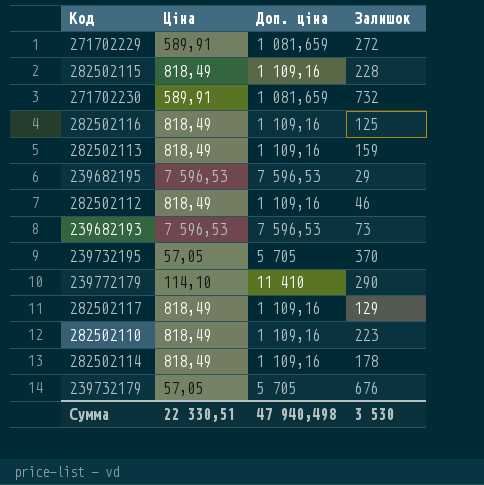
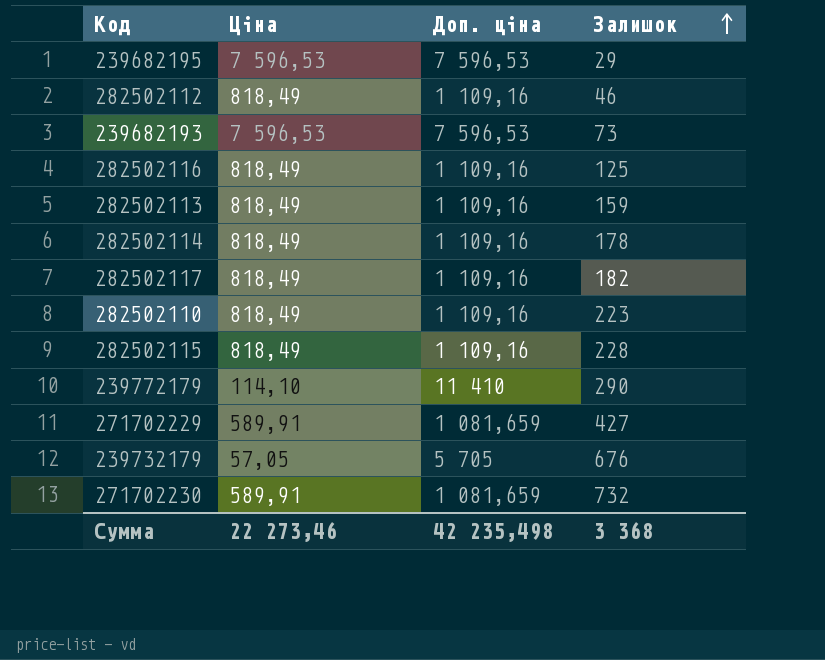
row order: none -> Залишок ascending
row 239732195: 57,05 | 5 705 | 370 -> none
282502117 | Залишок: 129 -> 182
271702229 | Залишок: 272 -> 427
Сумма | Ціна: 22 330,51 -> 22 273,46
Сумма | Доп. ціна: 47 940,498 -> 42 235,498
Сумма | Залишок: 3 530 -> 3 368

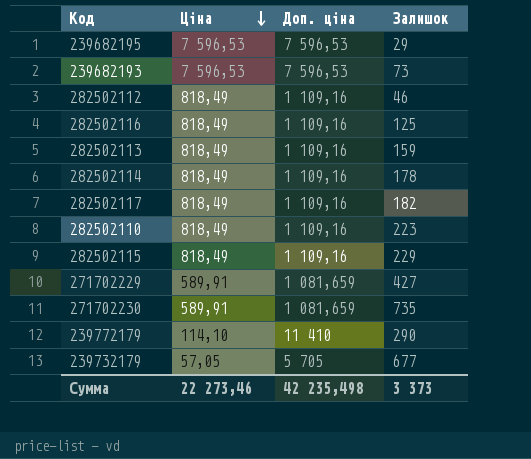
row order: Залишок ascending -> Ціна descending
282502115 | Залишок: 228 -> 229
271702230 | Залишок: 732 -> 735
239732179 | Залишок: 676 -> 677
Сумма | Залишок: 3 368 -> 3 373

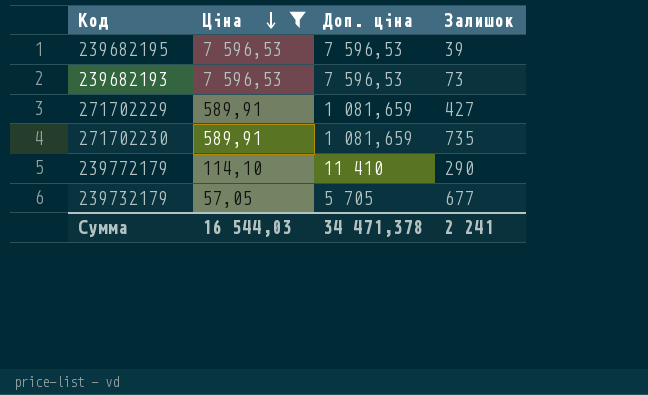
filter: none -> Ціна != 818,49
239682195 | Залишок: 29 -> 39
Сумма | Ціна: 22 273,46 -> 16 544,03
Сумма | Доп. ціна: 42 235,498 -> 34 471,378
Сумма | Залишок: 3 373 -> 2 241

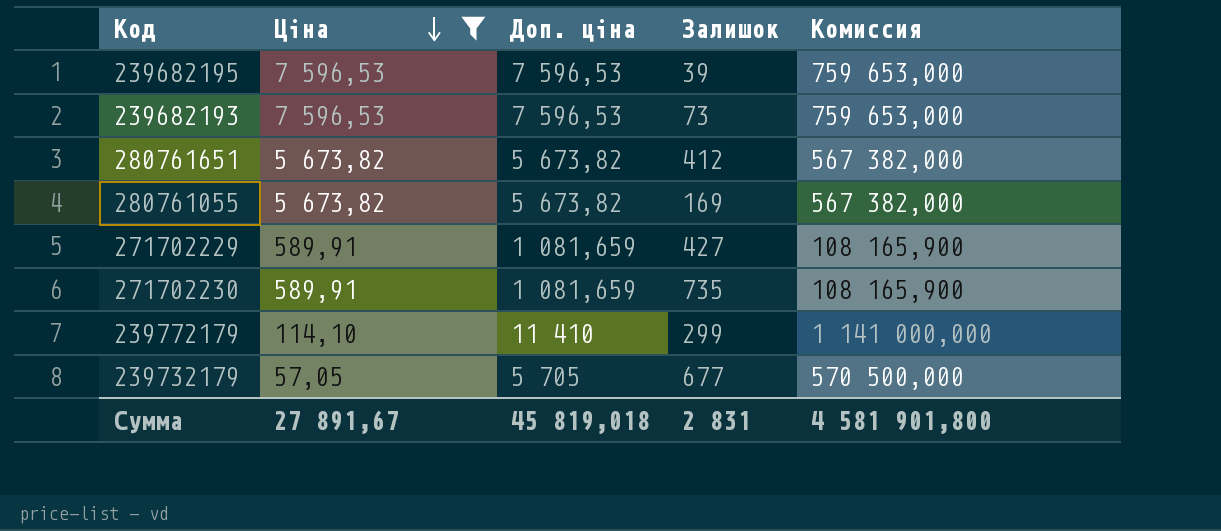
column Комиссия | formula: none -> [Доп. ціна] * 100
row 280761651: none -> 5 673,82 | 5 673,82 | 412 | 567 382,000
row 280761055: none -> 5 673,82 | 5 673,82 | 169 | 567 382,000
239772179 | Залишок: 290 -> 299
Сумма | Ціна: 16 544,03 -> 27 891,67
Сумма | Доп. ціна: 34 471,378 -> 45 819,018
Сумма | Залишок: 2 241 -> 2 831

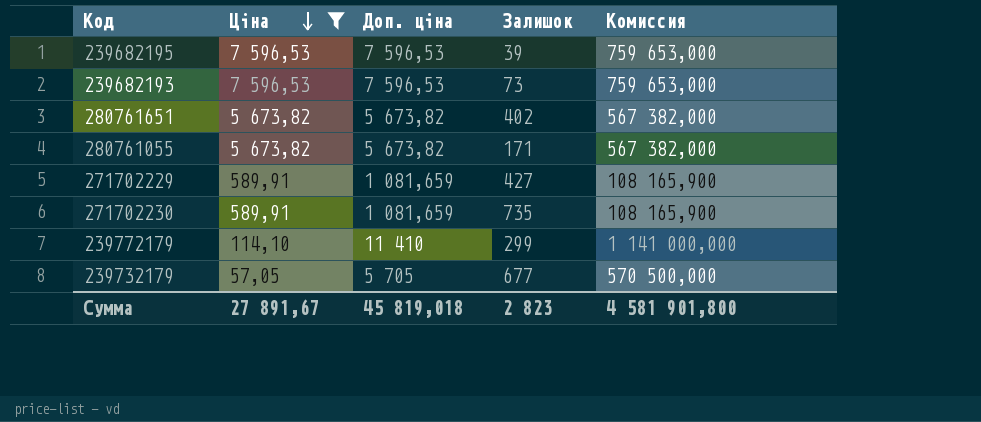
280761651 | Залишок: 412 -> 402
280761055 | Залишок: 169 -> 171
Сумма | Залишок: 2 831 -> 2 823

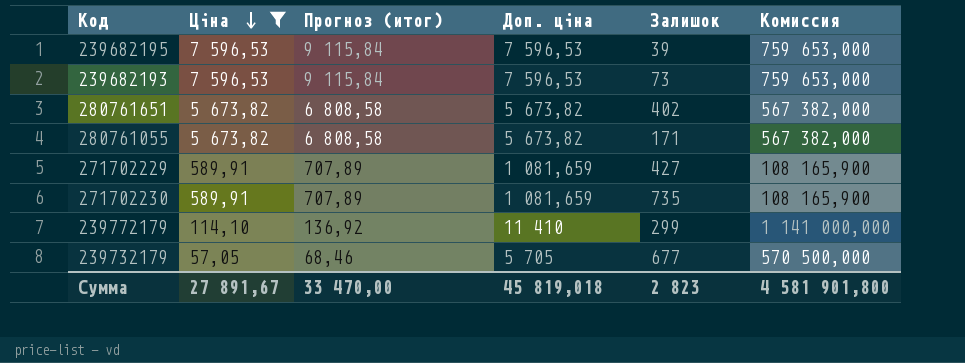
column Прогноз (итог) | formula: none -> [Ціна] * 1,2

